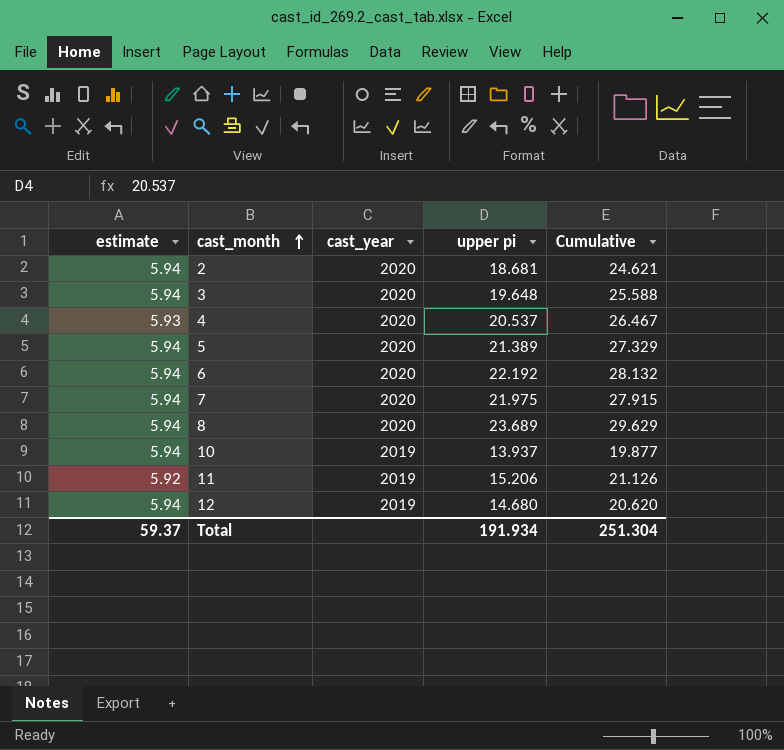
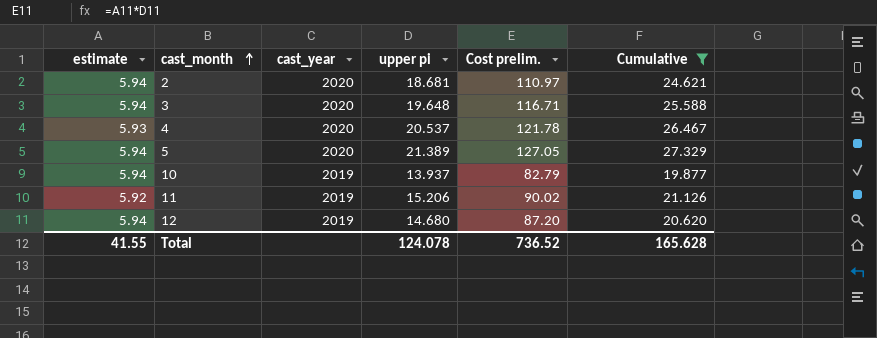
filter: none -> Cumulative <= 27.329
column Cost prelim. | formula: none -> [estimate] * [upper pi]
Total | estimate: 59.37 -> 41.55
Total | upper pi: 191.934 -> 124.078
Total | Cumulative: 251.304 -> 165.628

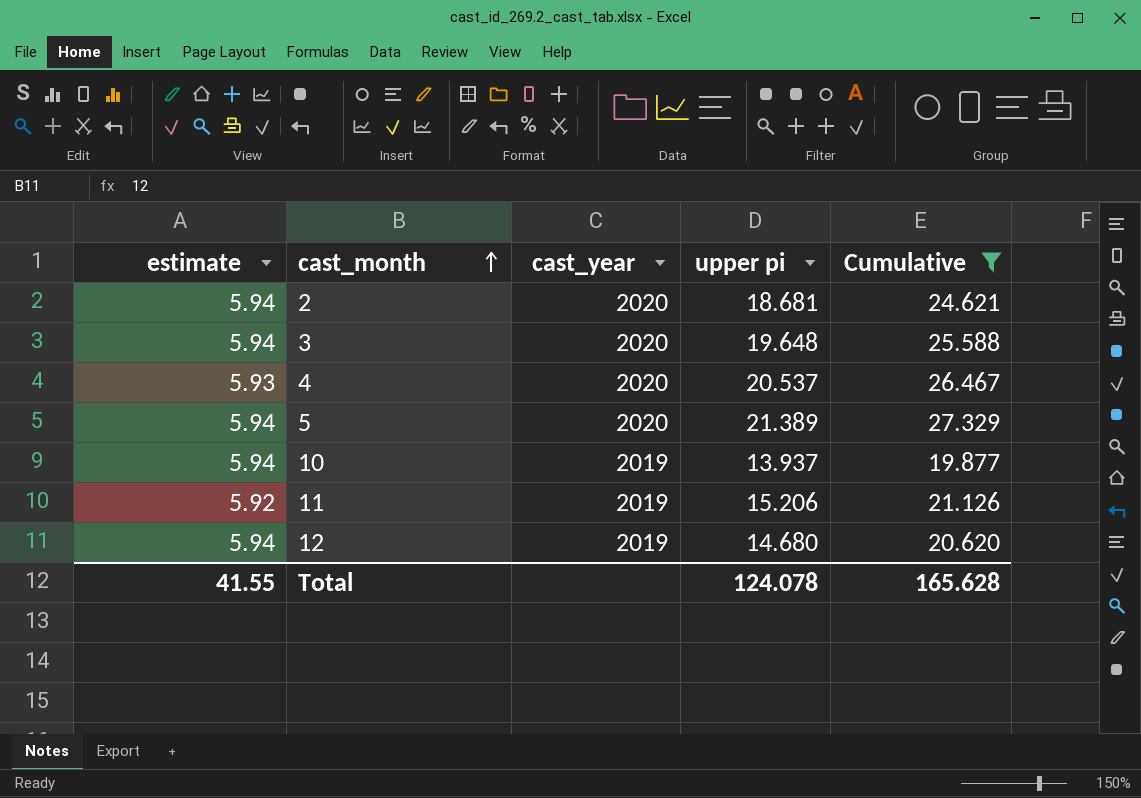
column Cost prelim. | formula: [estimate] * [upper pi] -> none

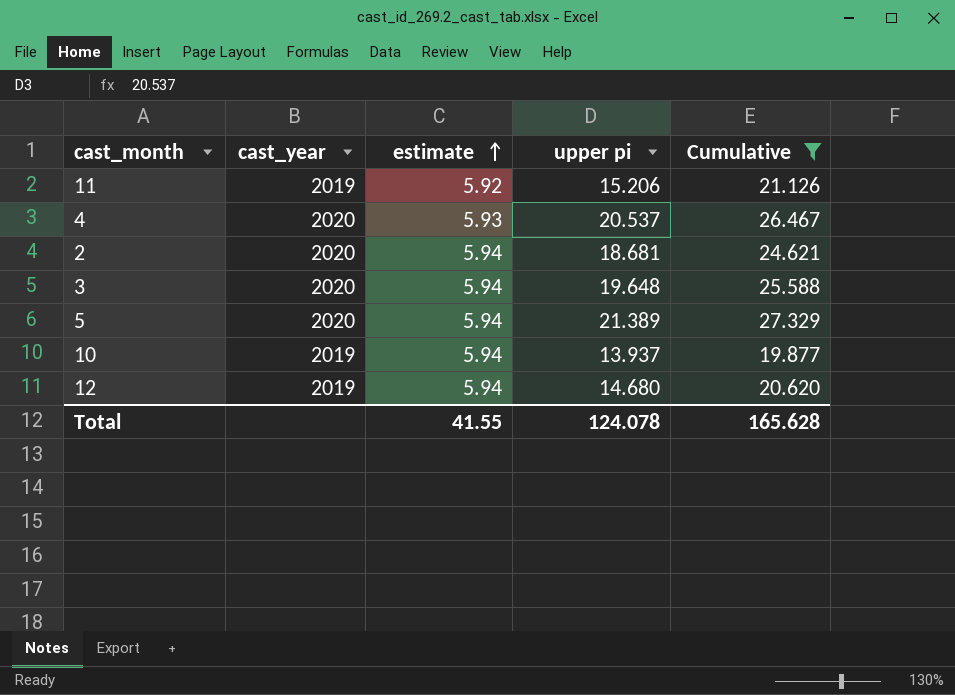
row order: cast_month ascending -> estimate ascending
column estimate | position: 1 -> 3

